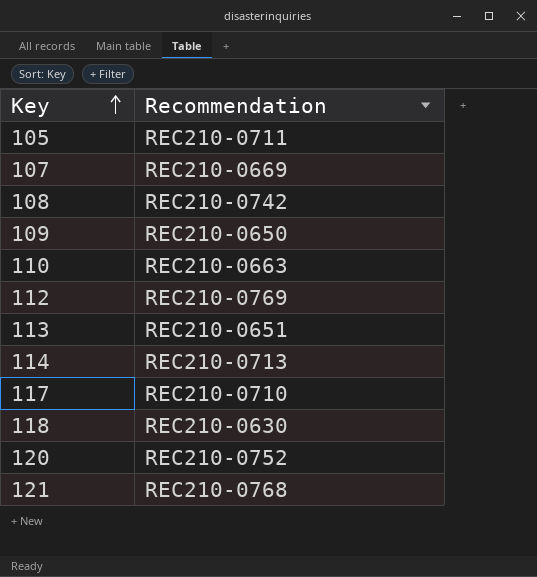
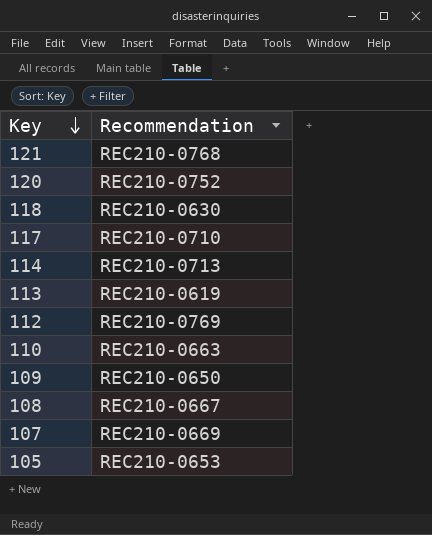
row order: Key ascending -> Key descending
113 | Recommendation: REC210-0651 -> REC210-0619
108 | Recommendation: REC210-0742 -> REC210-0667
105 | Recommendation: REC210-0711 -> REC210-0653

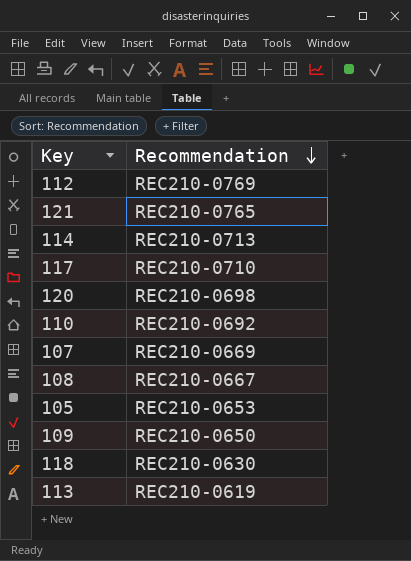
row order: Key descending -> Recommendation descending
121 | Recommendation: REC210-0768 -> REC210-0765
120 | Recommendation: REC210-0752 -> REC210-0698
110 | Recommendation: REC210-0663 -> REC210-0692

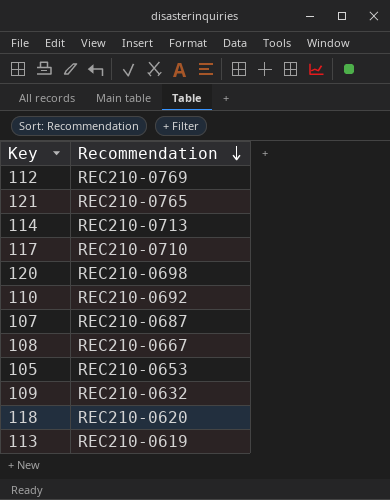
107 | Recommendation: REC210-0669 -> REC210-0687
109 | Recommendation: REC210-0650 -> REC210-0632
118 | Recommendation: REC210-0630 -> REC210-0620

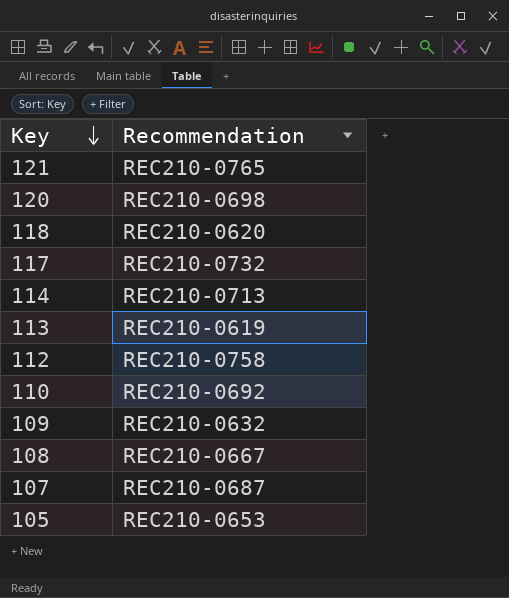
row order: Recommendation descending -> Key descending
117 | Recommendation: REC210-0710 -> REC210-0732
112 | Recommendation: REC210-0769 -> REC210-0758

